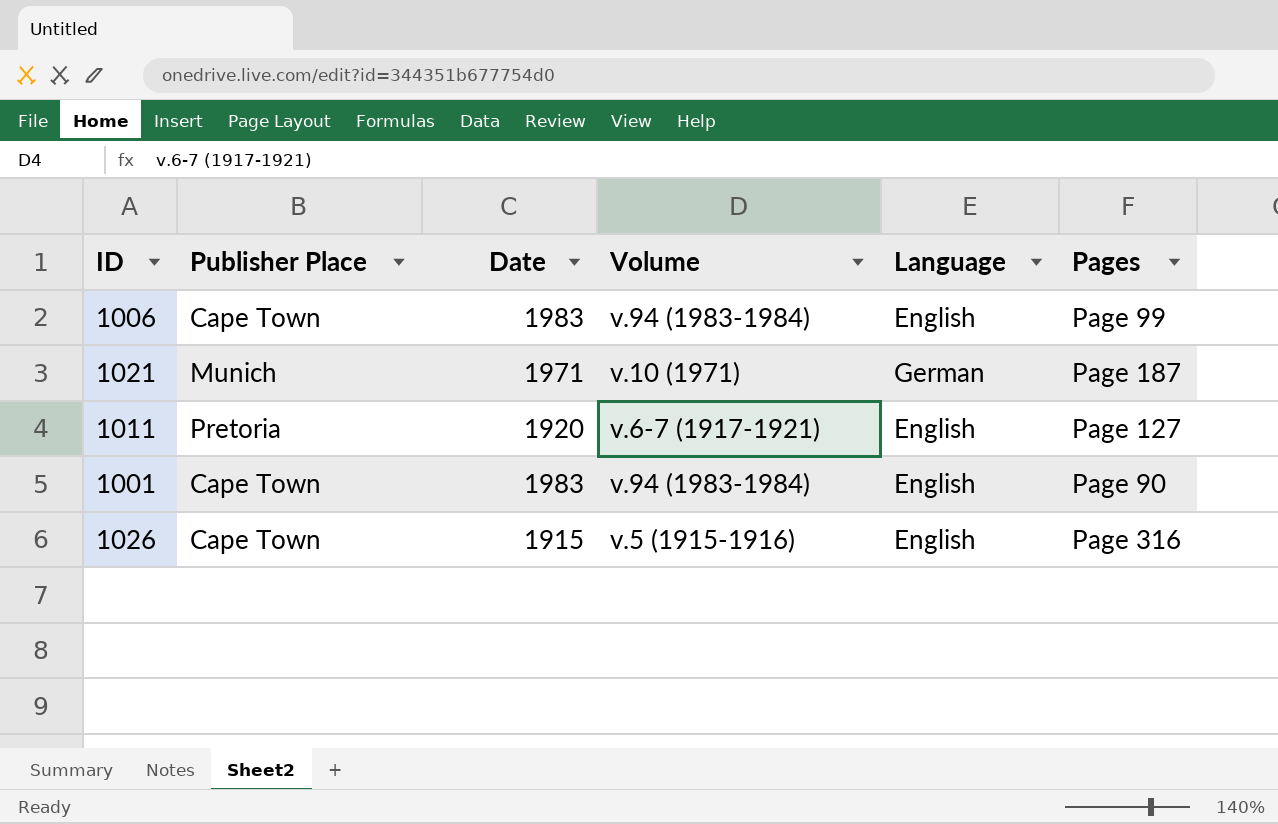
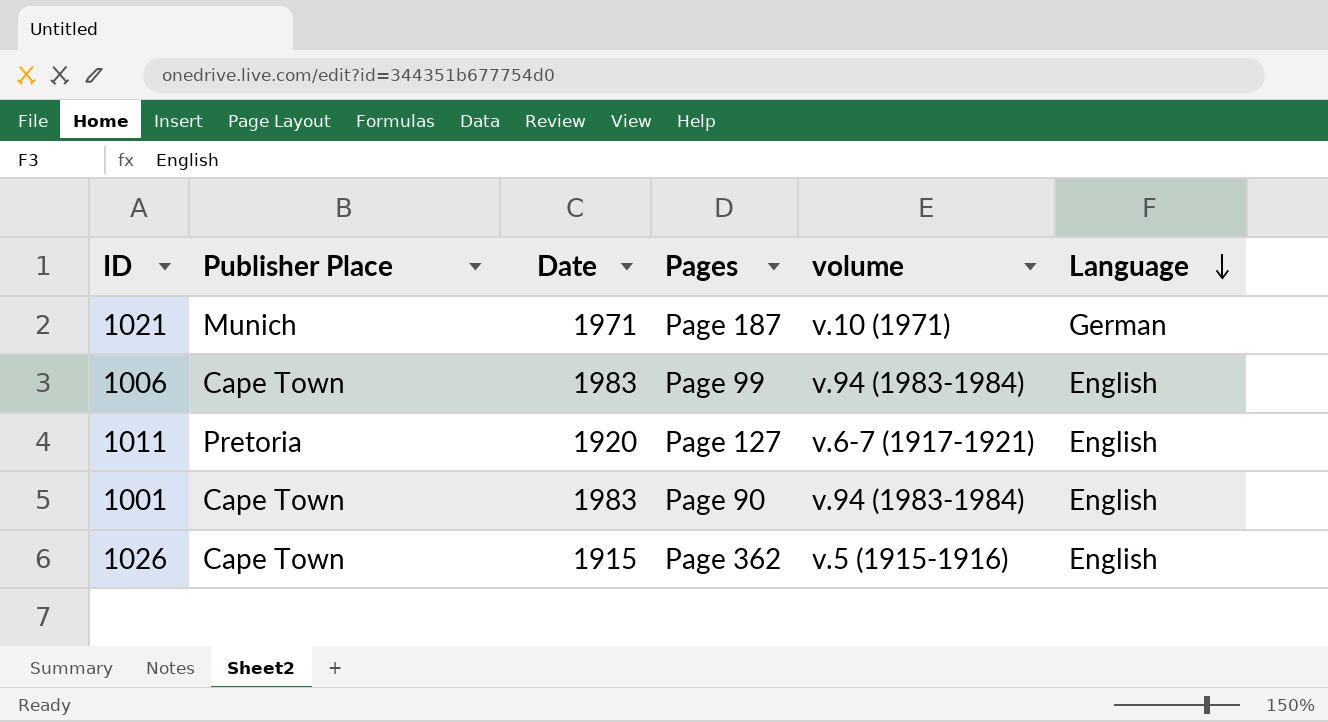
row order: none -> Language descending
column Pages | position: 6 -> 4
column name: Volume -> volume
1026 | Pages: Page 316 -> Page 362

